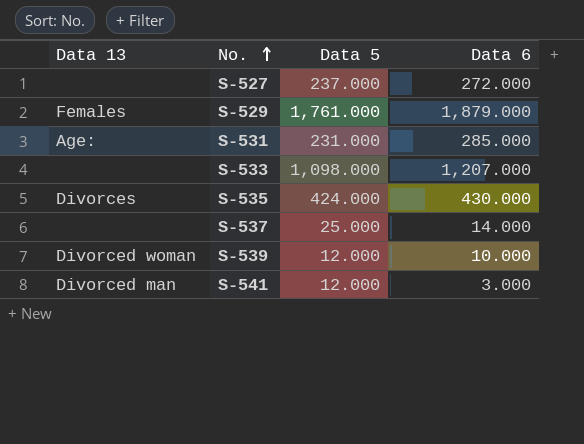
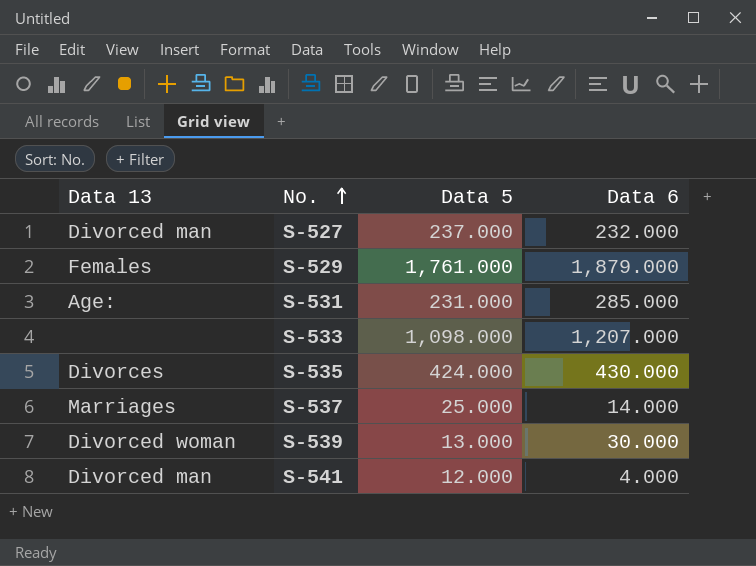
S-527 | Data 13: none -> Divorced man
S-527 | Data 6: 272.000 -> 232.000
S-537 | Data 13: none -> Marriages
S-539 | Data 5: 12.000 -> 13.000
S-539 | Data 6: 10.000 -> 30.000
S-541 | Data 6: 3.000 -> 4.000

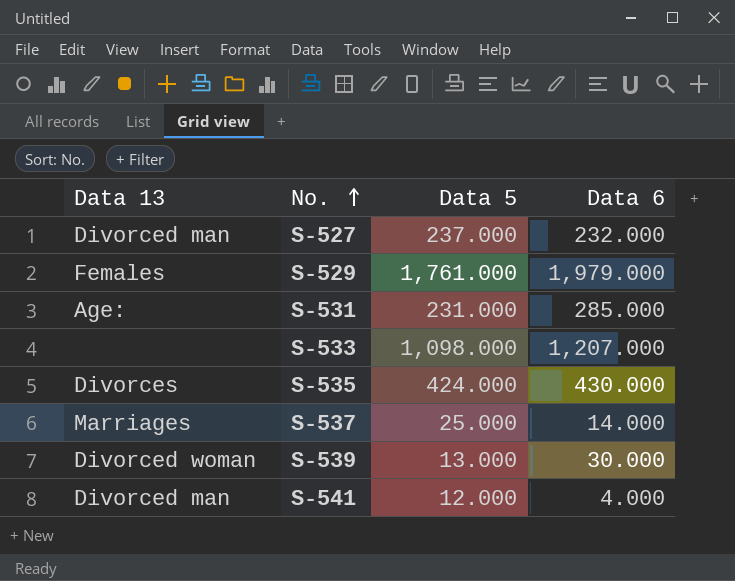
S-529 | Data 6: 1,879.000 -> 1,979.000

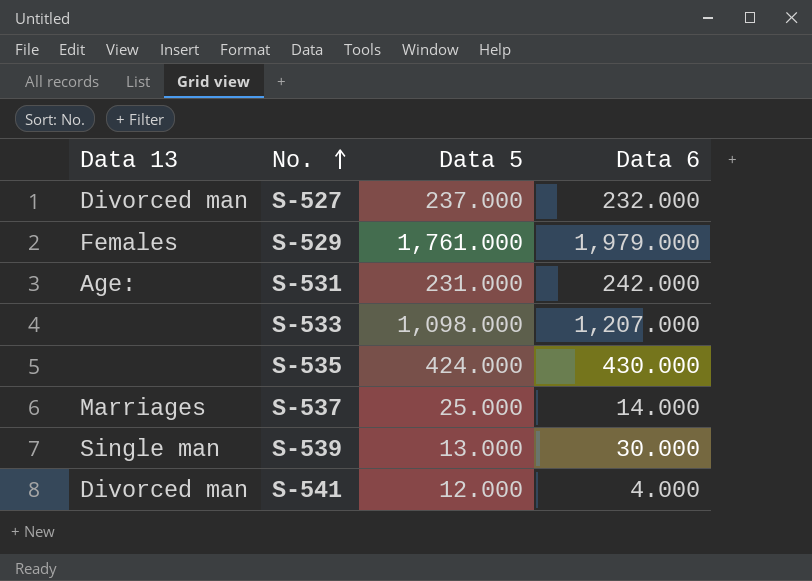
S-531 | Data 6: 285.000 -> 242.000
S-535 | Data 13: Divorces -> none
S-539 | Data 13: Divorced woman -> Single man

